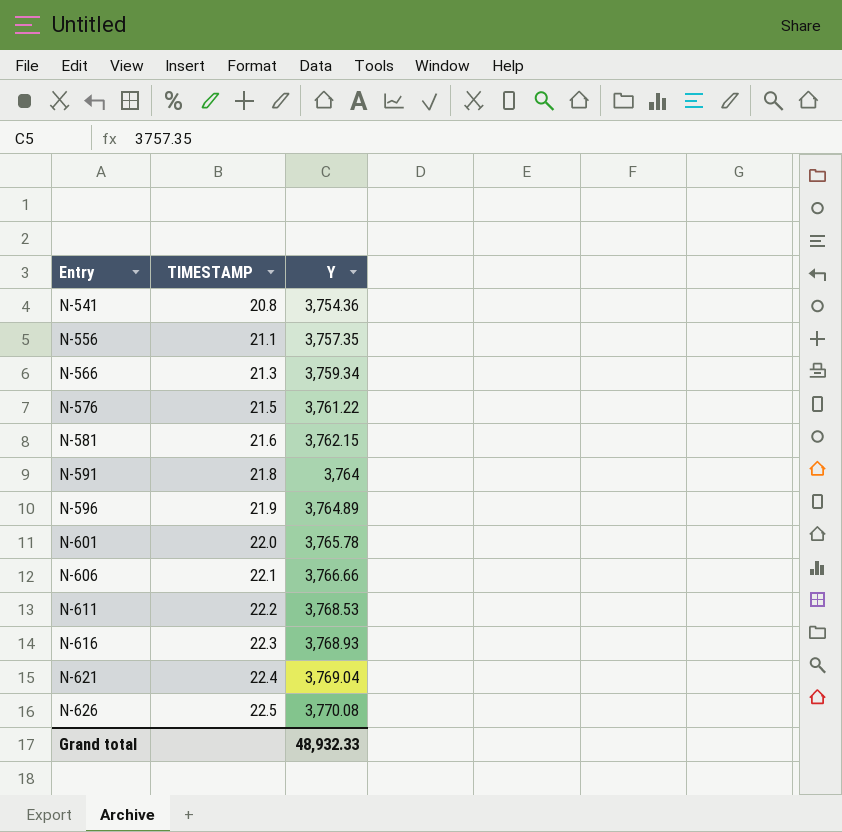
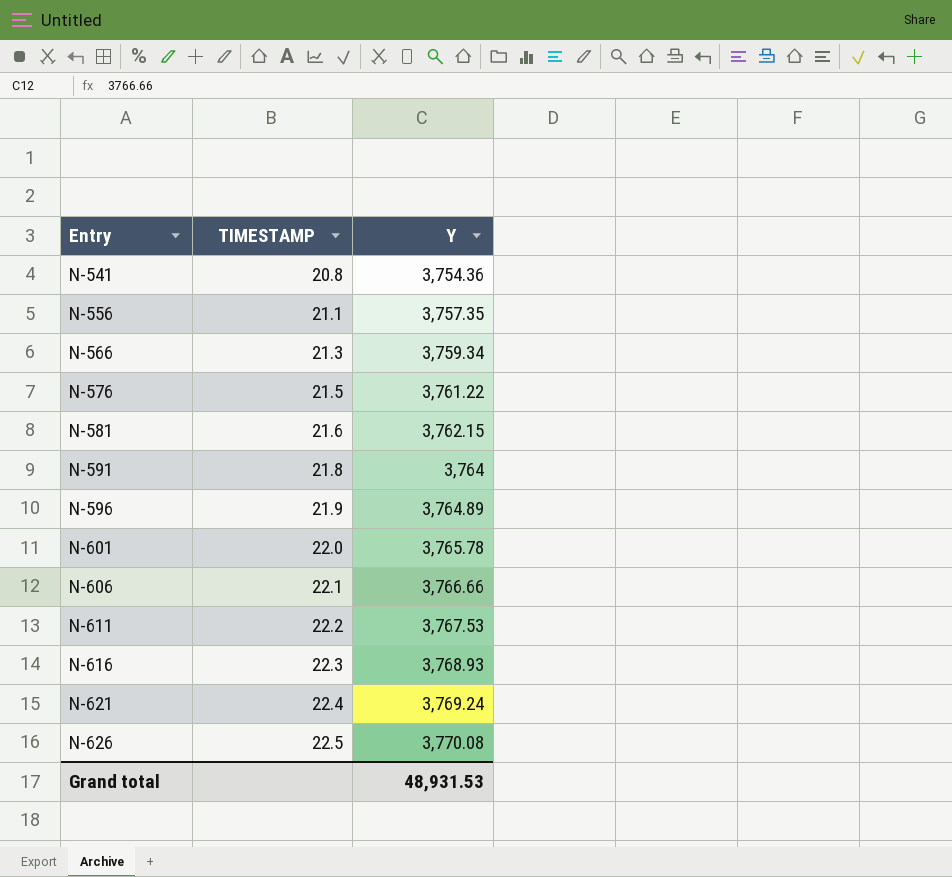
N-611 | Y: 3,768.53 -> 3,767.53
N-621 | Y: 3,769.04 -> 3,769.24
Grand total | Y: 48,932.33 -> 48,931.53

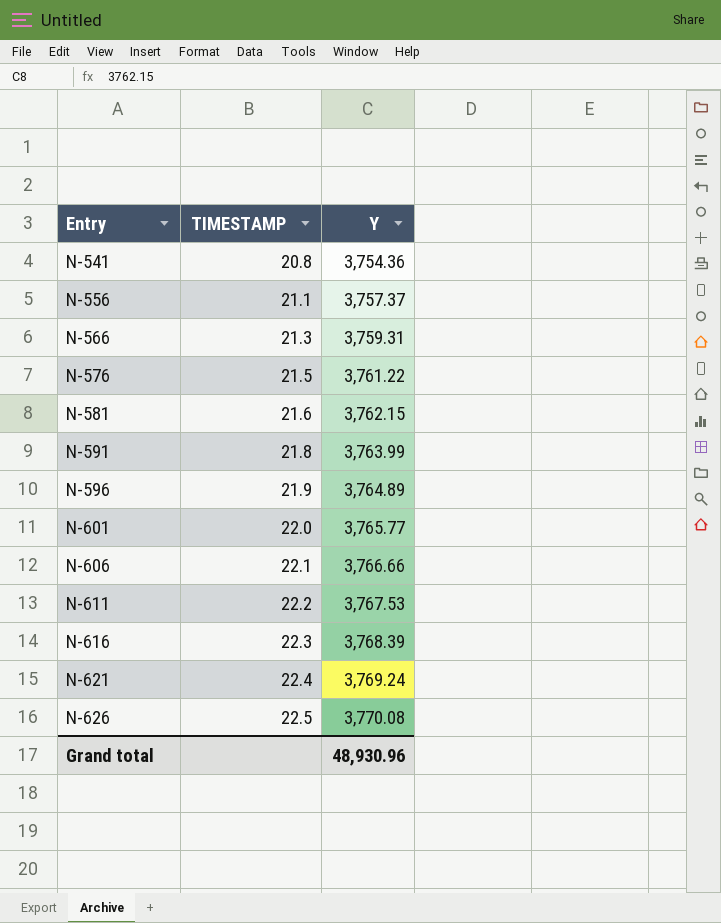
N-556 | Y: 3,757.35 -> 3,757.37
N-566 | Y: 3,759.34 -> 3,759.31
N-591 | Y: 3,764 -> 3,763.99
N-601 | Y: 3,765.78 -> 3,765.77
N-616 | Y: 3,768.93 -> 3,768.39
Grand total | Y: 48,931.53 -> 48,930.96

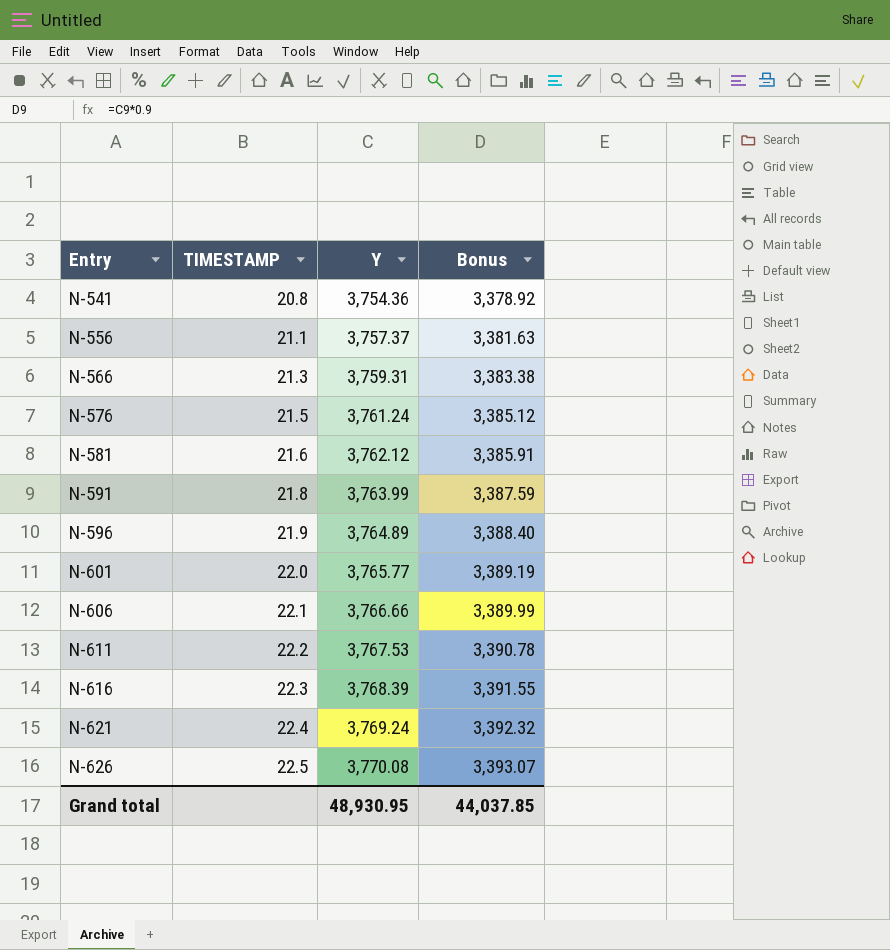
column Bonus | formula: none -> [Y] * 0.9
N-576 | Y: 3,761.22 -> 3,761.24
N-581 | Y: 3,762.15 -> 3,762.12
Grand total | Y: 48,930.96 -> 48,930.95

